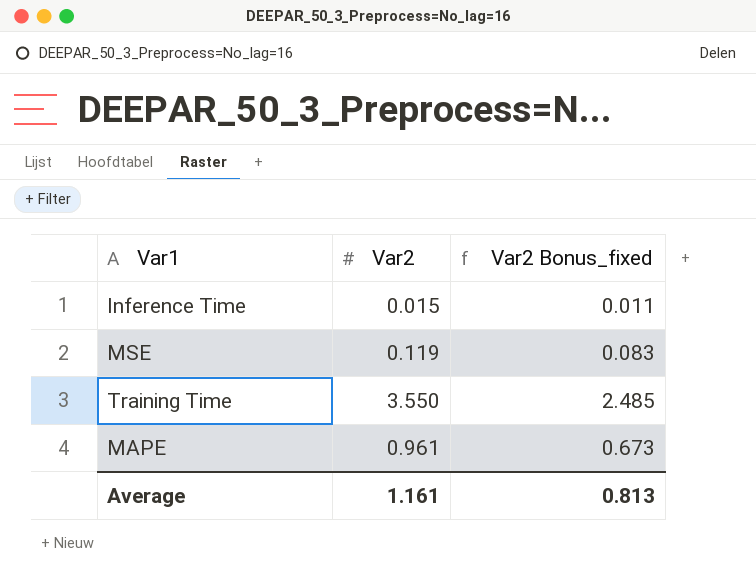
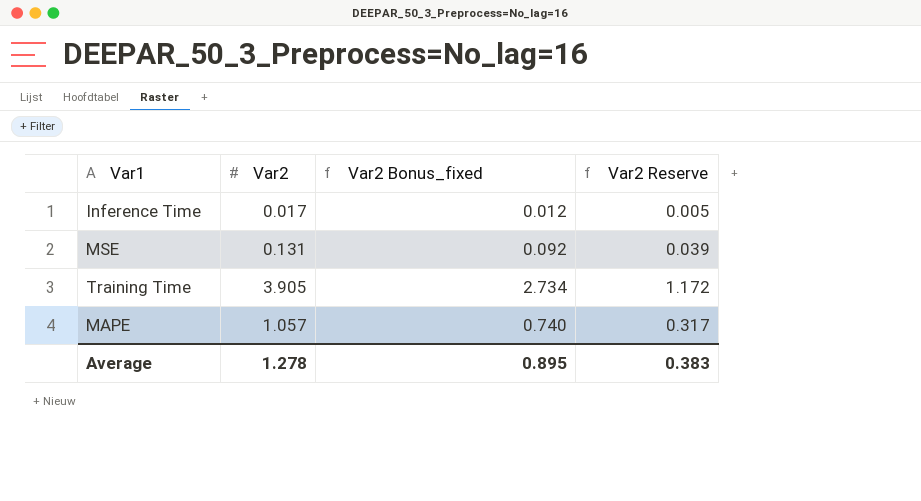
column Var2 Reserve | formula: none -> [Var2] * 0.3
Inference Time | Var2: 0.015 -> 0.017
Inference Time | Var2 Bonus_fixed: 0.011 -> 0.012
MSE | Var2: 0.119 -> 0.131
MSE | Var2 Bonus_fixed: 0.083 -> 0.092
Training Time | Var2: 3.550 -> 3.905
Training Time | Var2 Bonus_fixed: 2.485 -> 2.734
MAPE | Var2: 0.961 -> 1.057
MAPE | Var2 Bonus_fixed: 0.673 -> 0.740
Average | Var2: 1.161 -> 1.278
Average | Var2 Bonus_fixed: 0.813 -> 0.895

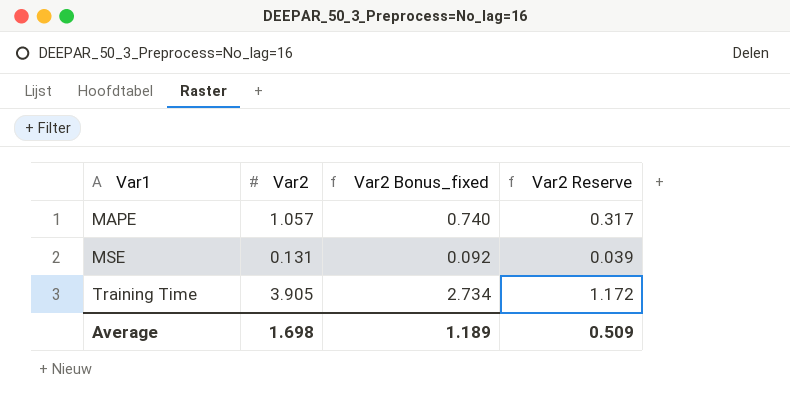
row order: none -> Var1 ascending
row Inference Time: 0.017 | 0.012 | 0.005 -> none
Average | Var2: 1.278 -> 1.698
Average | Var2 Bonus_fixed: 0.895 -> 1.189
Average | Var2 Reserve: 0.383 -> 0.509

